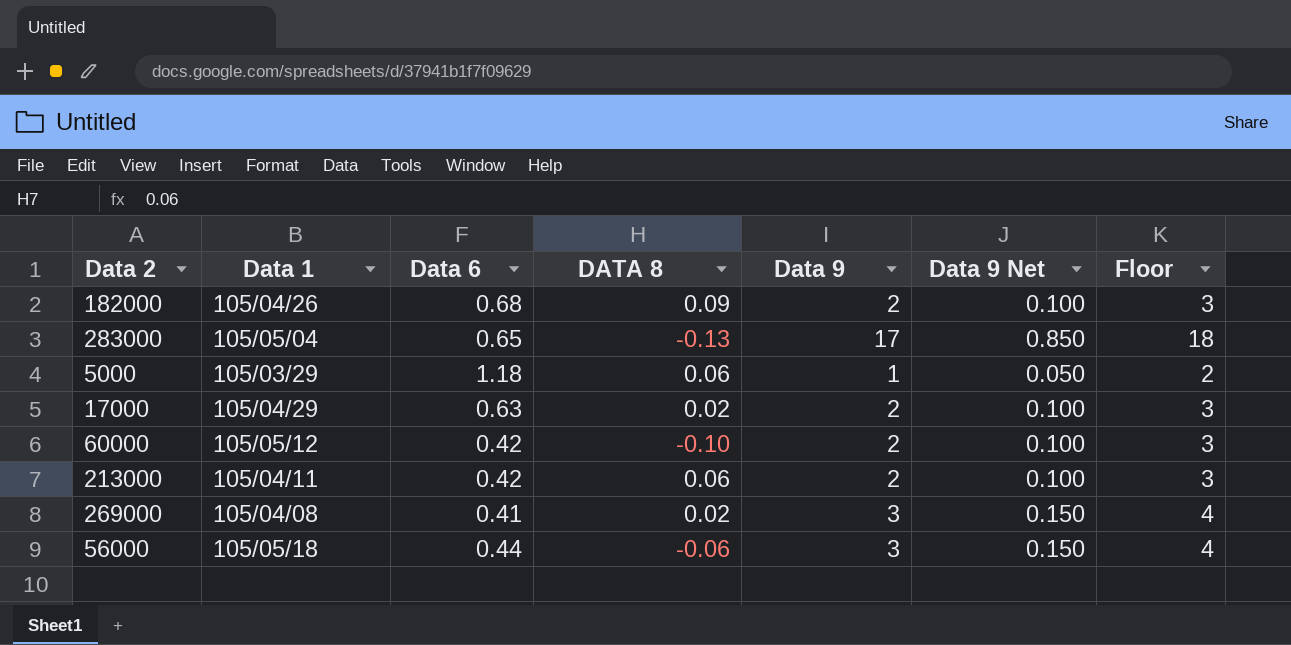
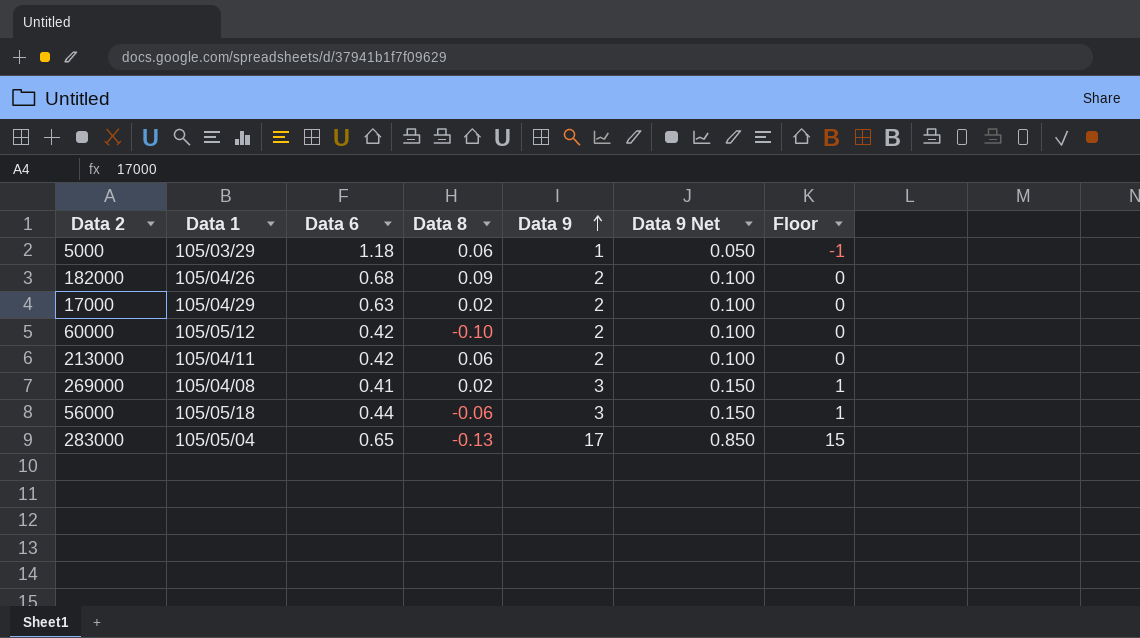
row order: none -> Data 9 ascending
column name: DATA 8 -> Data 8
column Floor | formula: [Data 9] + 1 -> [Data 9] - 2

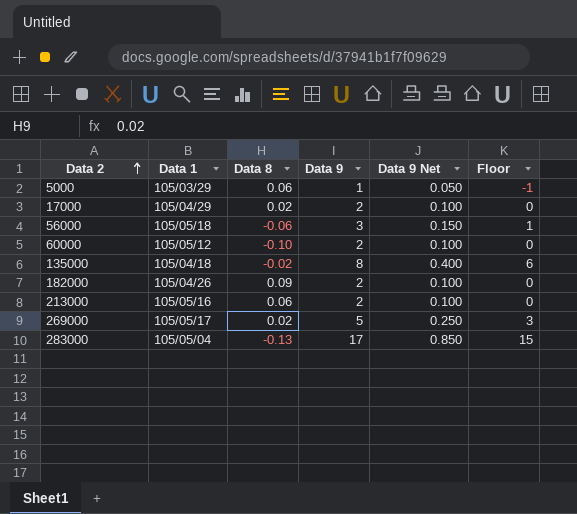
row order: Data 9 ascending -> Data 2 ascending
column Data 6 | position: 3 -> none
row 135000: none -> 105/04/18 | -0.02 | 8 | 0.400 | 6
213000 | Data 1: 105/04/11 -> 105/05/16
269000 | Data 1: 105/04/08 -> 105/05/17
269000 | Data 9: 3 -> 5
269000 | Data 9 Net: 0.150 -> 0.250
269000 | Floor: 1 -> 3

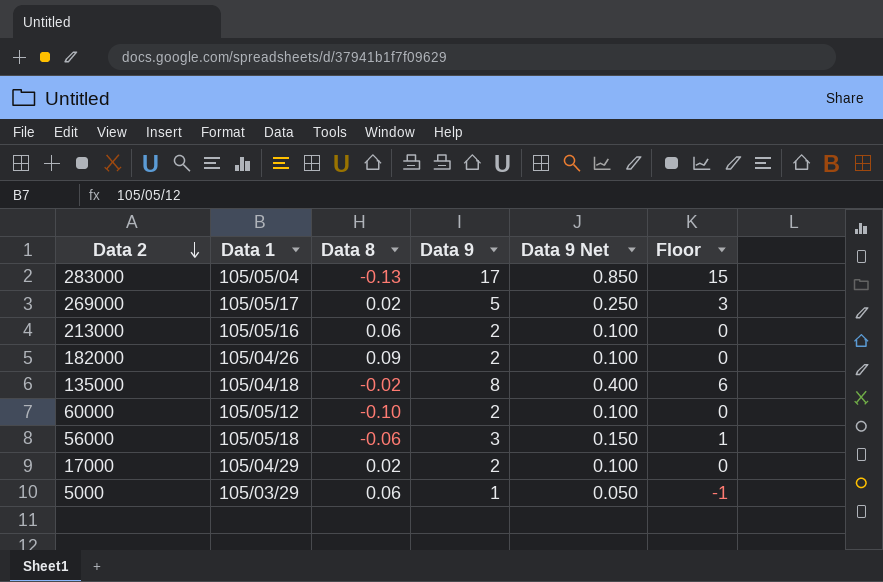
row order: Data 2 ascending -> Data 2 descending

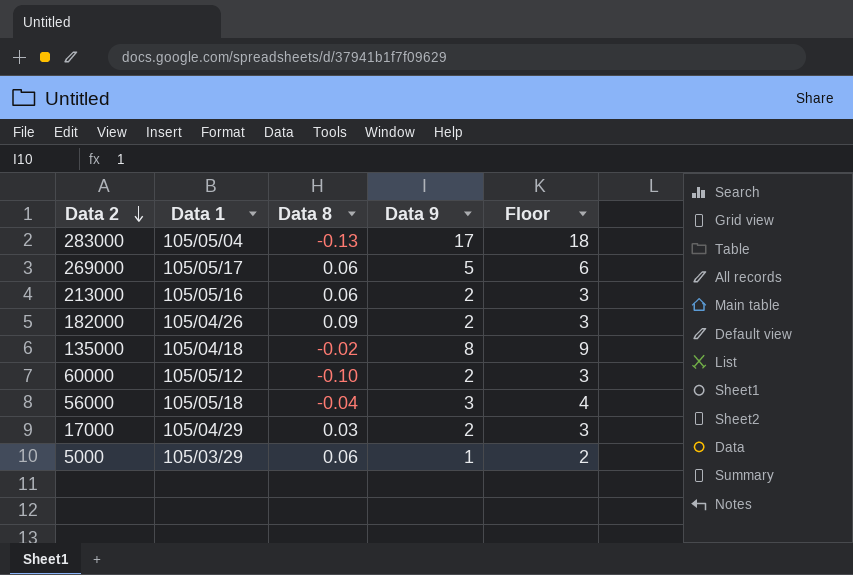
column Data 9 Net | formula: [Data 9] * 0.05 -> none
column Floor | formula: [Data 9] - 2 -> [Data 9] + 1
269000 | Data 8: 0.02 -> 0.06
56000 | Data 8: -0.06 -> -0.04
17000 | Data 8: 0.02 -> 0.03

